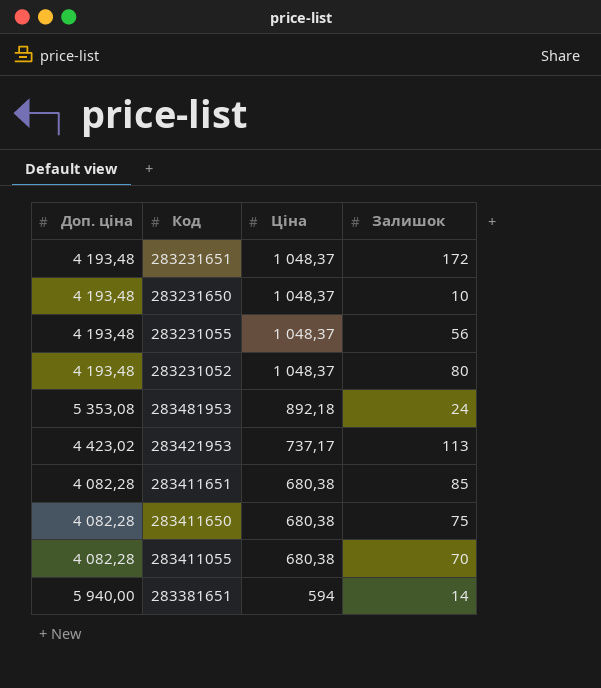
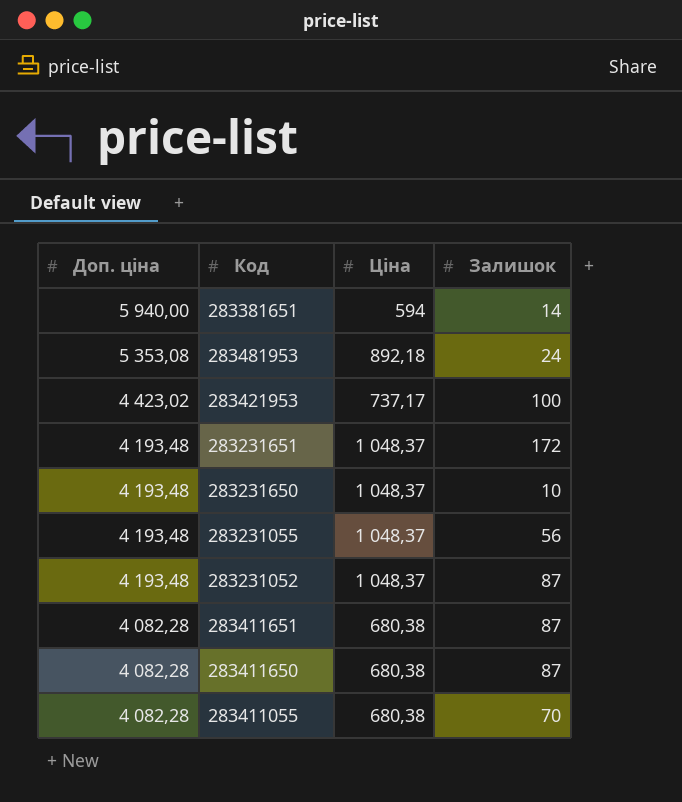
row order: Ціна descending -> Доп. ціна descending
283421953 | Залишок: 113 -> 100
283231052 | Залишок: 80 -> 87
283411651 | Залишок: 85 -> 87
283411650 | Залишок: 75 -> 87

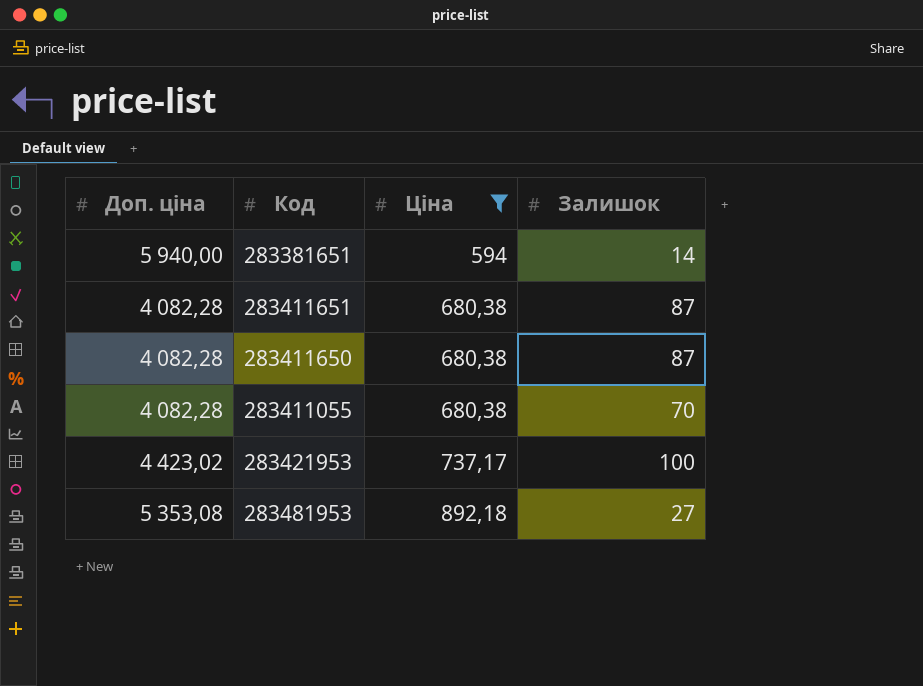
filter: none -> Ціна != 1 048,37
row order: Доп. ціна descending -> Ціна ascending
283481953 | Залишок: 24 -> 27

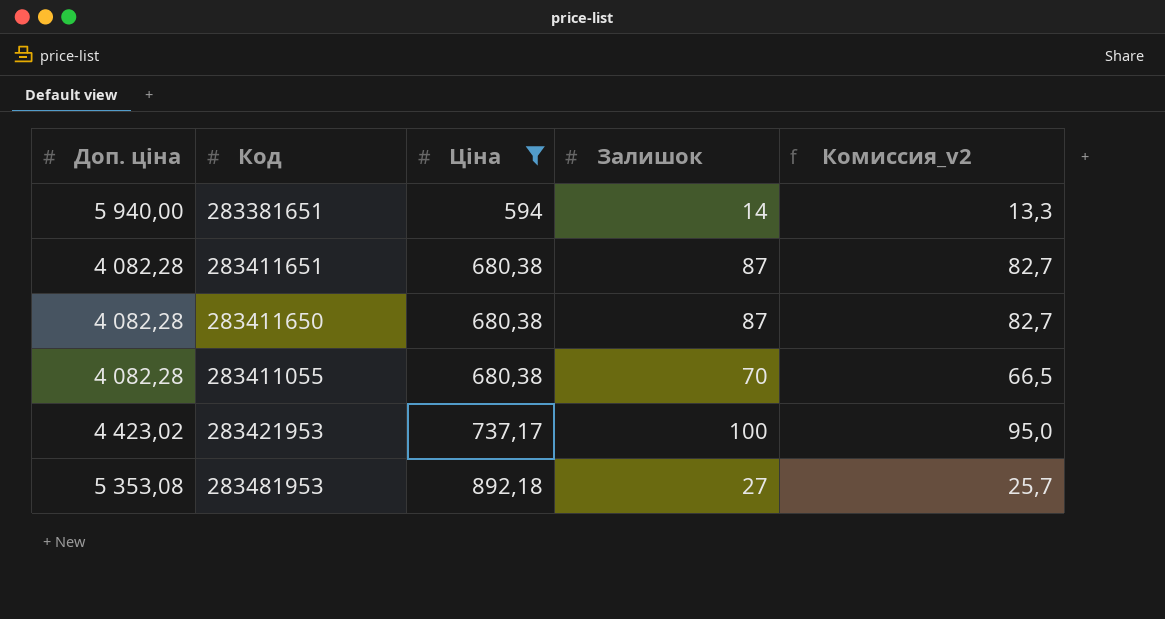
column Комиссия_v2 | formula: none -> [Залишок] * 0,95

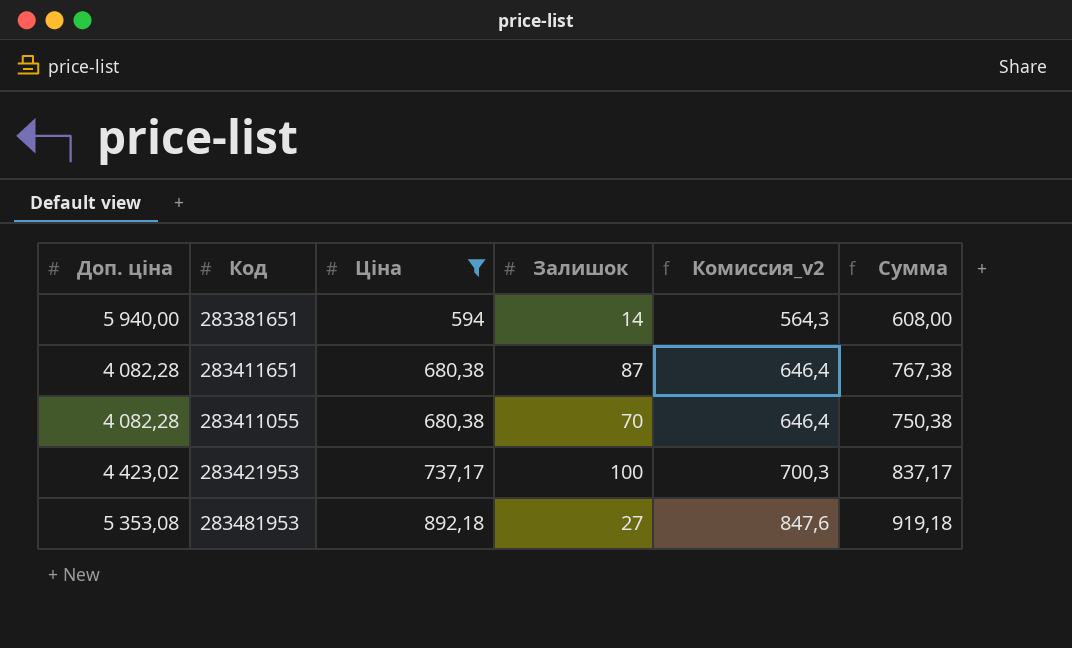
column Комиссия_v2 | formula: [Залишок] * 0,95 -> [Ціна] * 0,95
column Сумма | formula: none -> [Ціна] + [Залишок]
row 283411650: 4 082,28 | 680,38 | 87 | 82,7 -> none

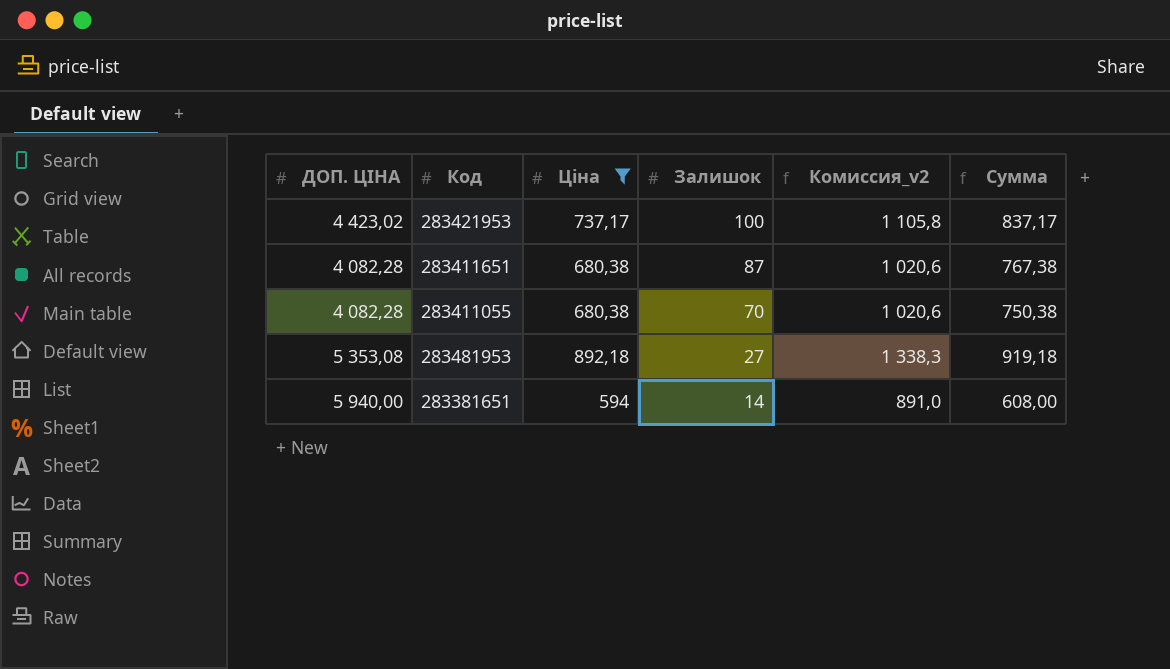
row order: Ціна ascending -> Залишок descending
column name: Доп. ціна -> ДОП. ЦІНА
column Комиссия_v2 | formula: [Ціна] * 0,95 -> [Ціна] * 1,5

